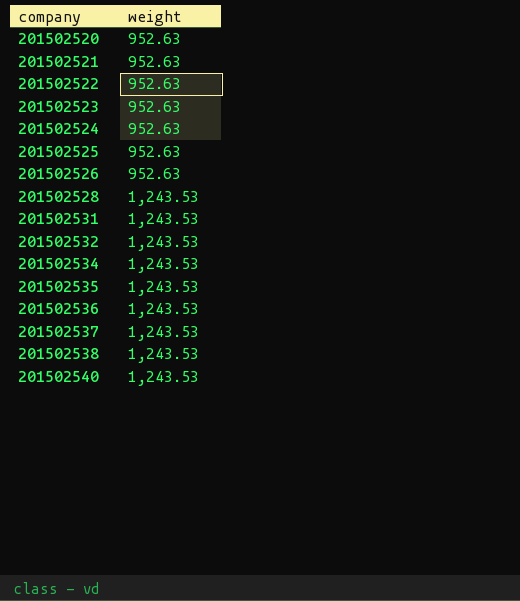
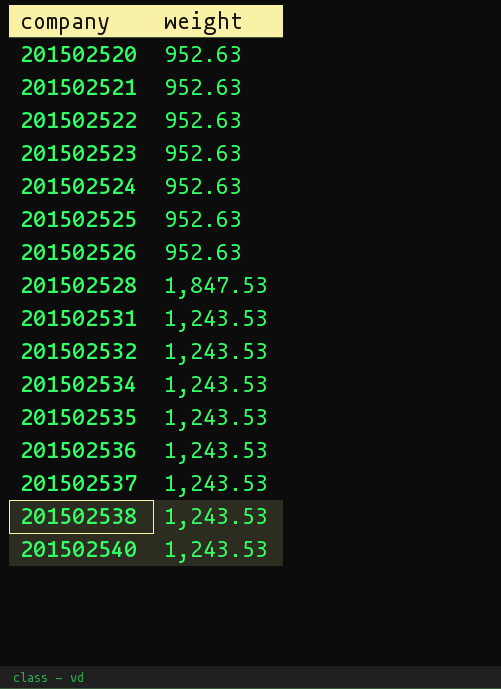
201502528 | weight: 1,243.53 -> 1,847.53

